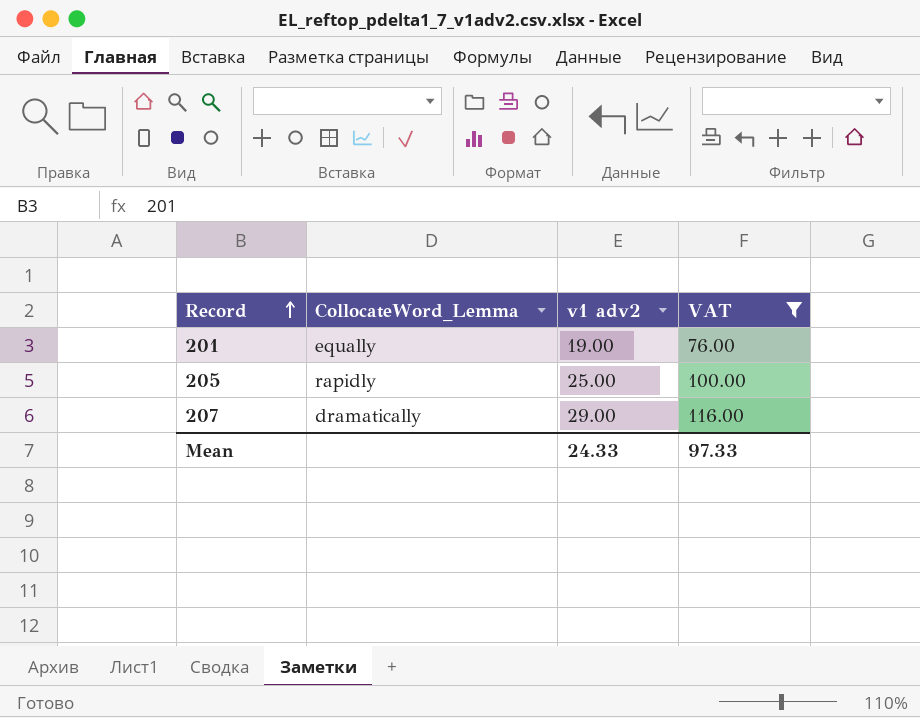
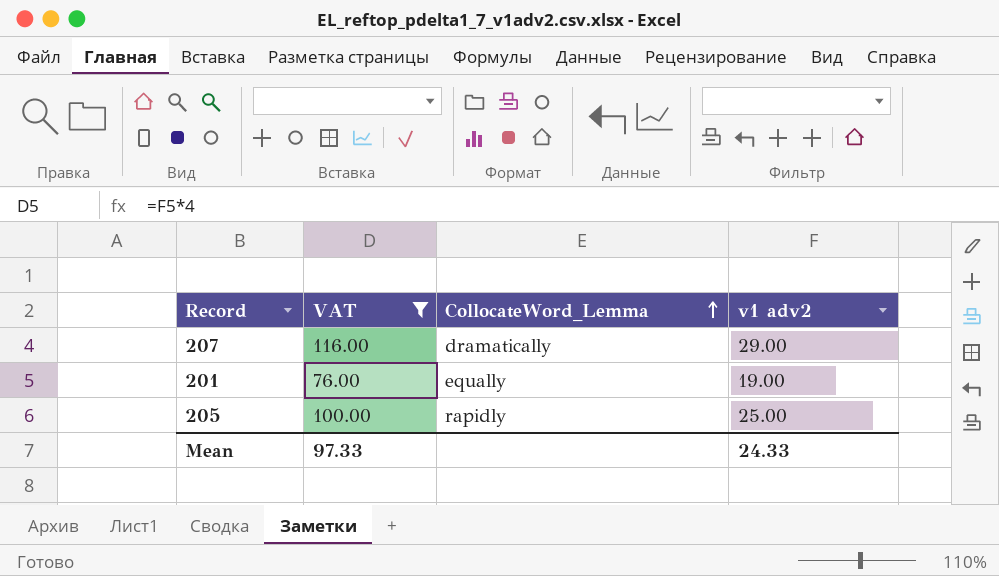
row order: Record ascending -> CollocateWord_Lemma ascending
column VAT | position: 4 -> 2

